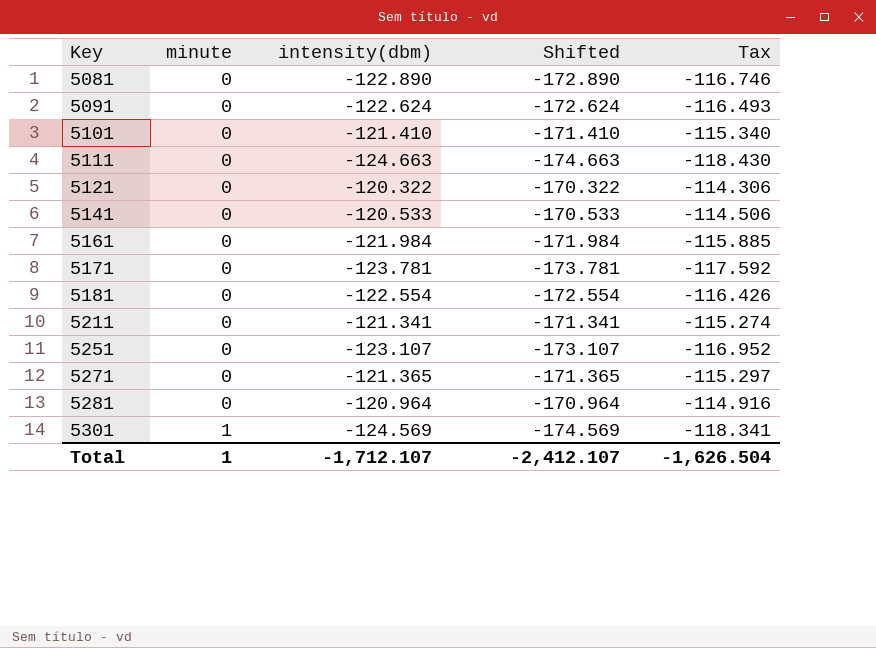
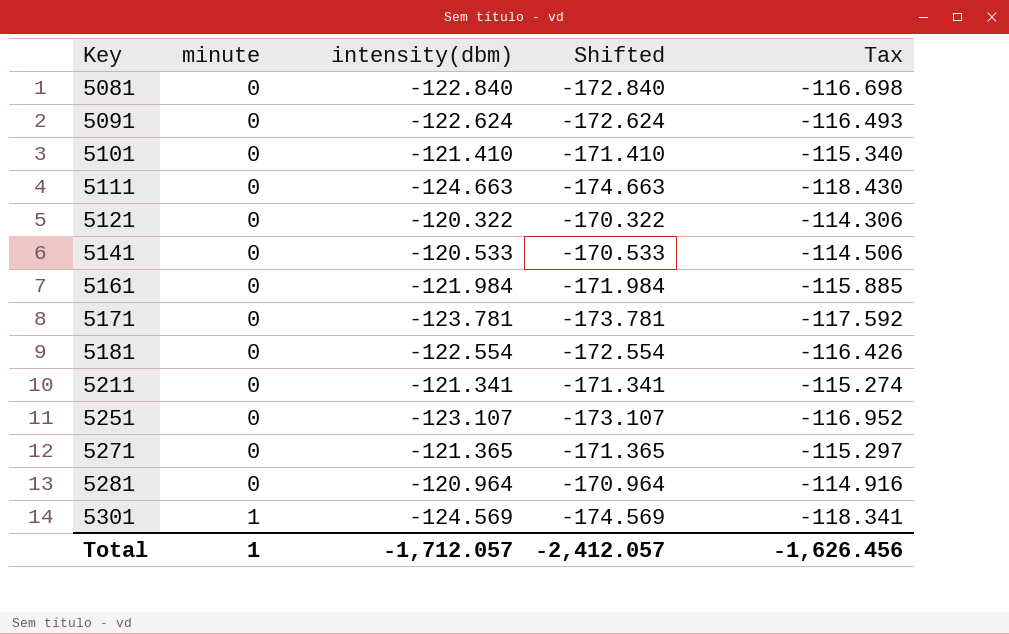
5081 | intensity(dbm): -122.890 -> -122.840
5081 | Shifted: -172.890 -> -172.840
5081 | Tax: -116.746 -> -116.698
Total | intensity(dbm): -1,712.107 -> -1,712.057
Total | Shifted: -2,412.107 -> -2,412.057
Total | Tax: -1,626.504 -> -1,626.456

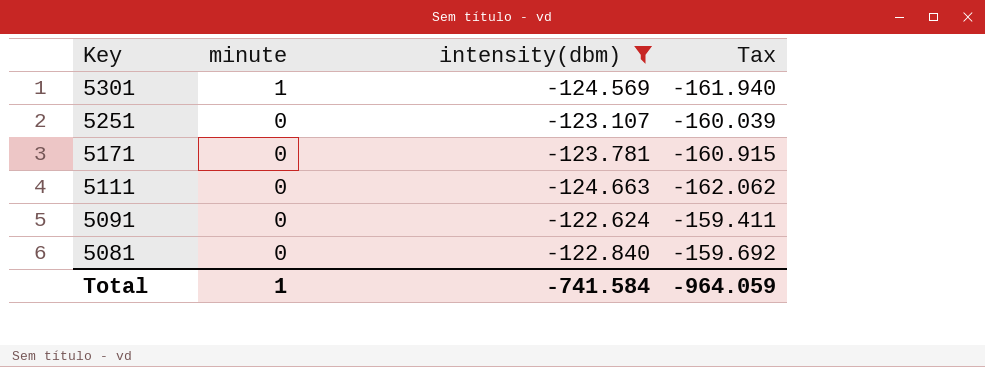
filter: none -> intensity(dbm) <= -122.624
row order: Key ascending -> Key descending
column Shifted | formula: [intensity(dbm)] - 50 -> none
column Tax | formula: [intensity(dbm)] * 0.95 -> [intensity(dbm)] * 1.3
Total | intensity(dbm): -1,712.057 -> -741.584
Total | Tax: -1,626.456 -> -964.059

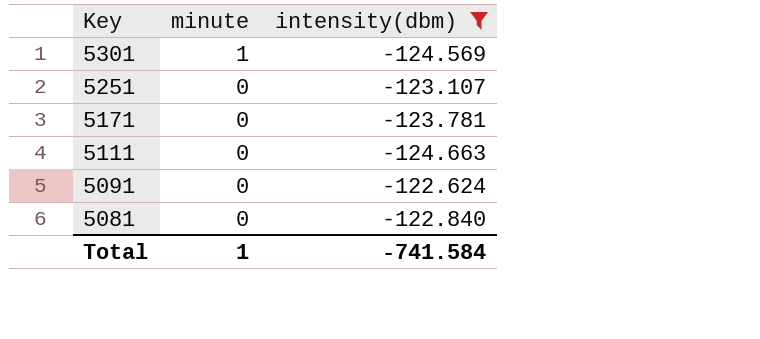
column Tax | formula: [intensity(dbm)] * 1.3 -> none

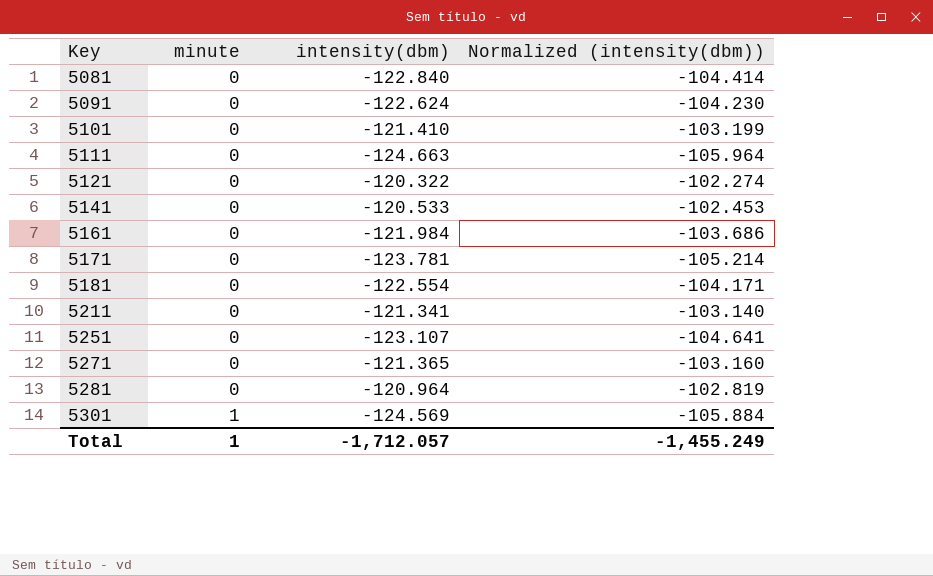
filter: intensity(dbm) <= -122.624 -> none
row order: Key descending -> Key ascending
column Normalized (intensity(dbm)) | formula: none -> [intensity(dbm)] * 0.85
Total | intensity(dbm): -741.584 -> -1,712.057

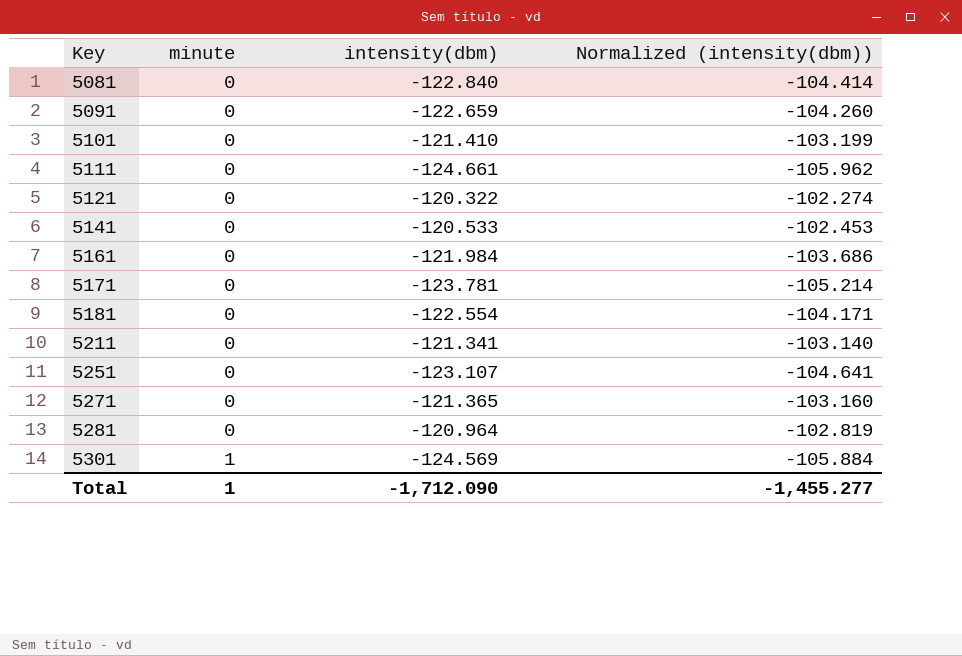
5091 | intensity(dbm): -122.624 -> -122.659
5091 | Normalized (intensity(dbm)): -104.230 -> -104.260
5111 | intensity(dbm): -124.663 -> -124.661
5111 | Normalized (intensity(dbm)): -105.964 -> -105.962
Total | intensity(dbm): -1,712.057 -> -1,712.090
Total | Normalized (intensity(dbm)): -1,455.249 -> -1,455.277

